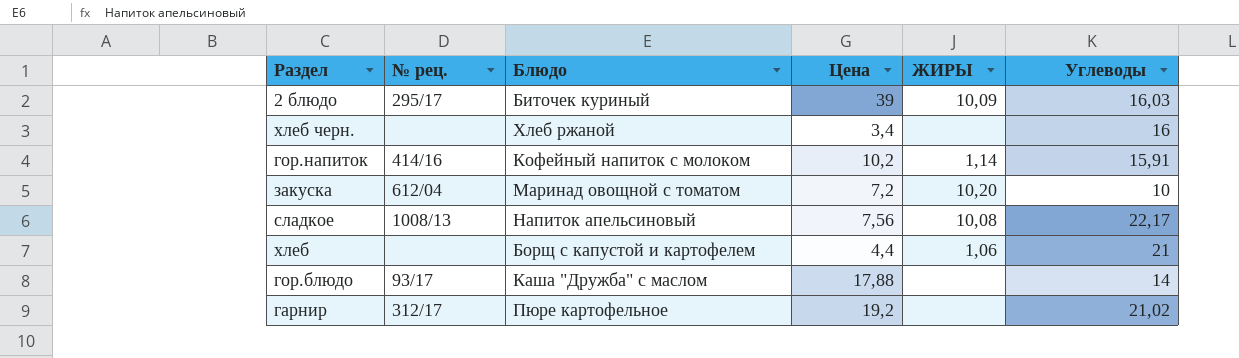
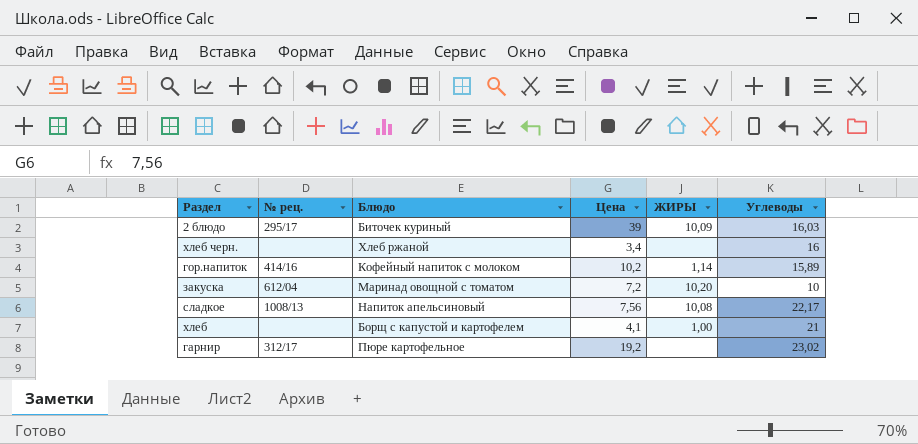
row гор.блюдо: 93/17 | Каша "Дружба" с маслом | 17,88 | none | 14 -> none
гор.напиток | Углеводы: 15,91 -> 15,89
хлеб | Цена: 4,4 -> 4,1
хлеб | ЖИРЫ: 1,06 -> 1,00
гарнир | Углеводы: 21,02 -> 23,02

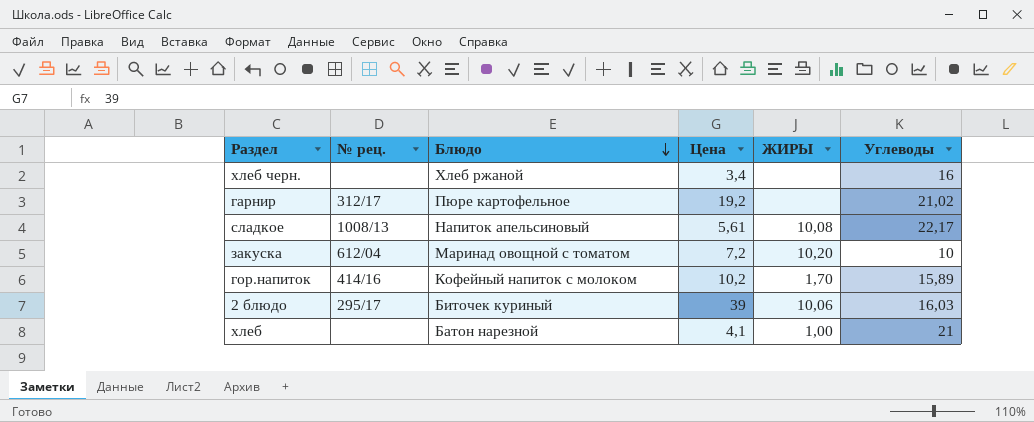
row order: none -> Блюдо descending
гарнир | Углеводы: 23,02 -> 21,02
сладкое | Цена: 7,56 -> 5,61
гор.напиток | ЖИРЫ: 1,14 -> 1,70
2 блюдо | ЖИРЫ: 10,09 -> 10,06
хлеб | Блюдо: Борщ с капустой и картофелем -> Батон нарезной

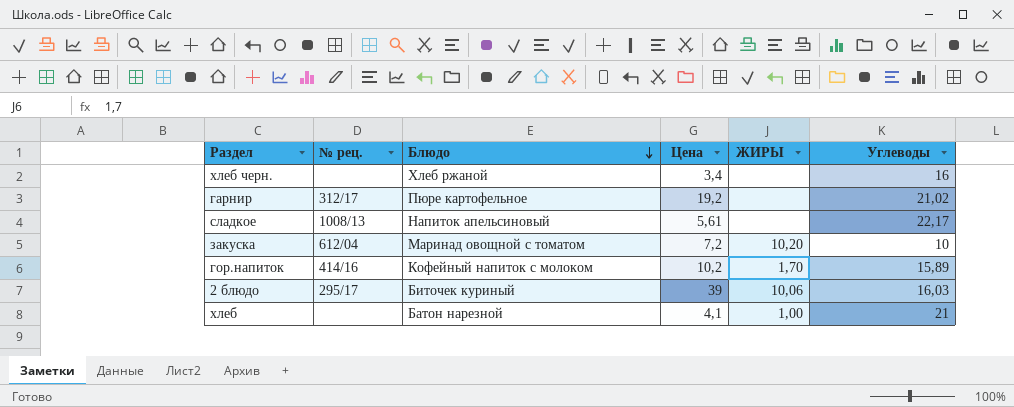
сладкое | ЖИРЫ: 10,08 -> none

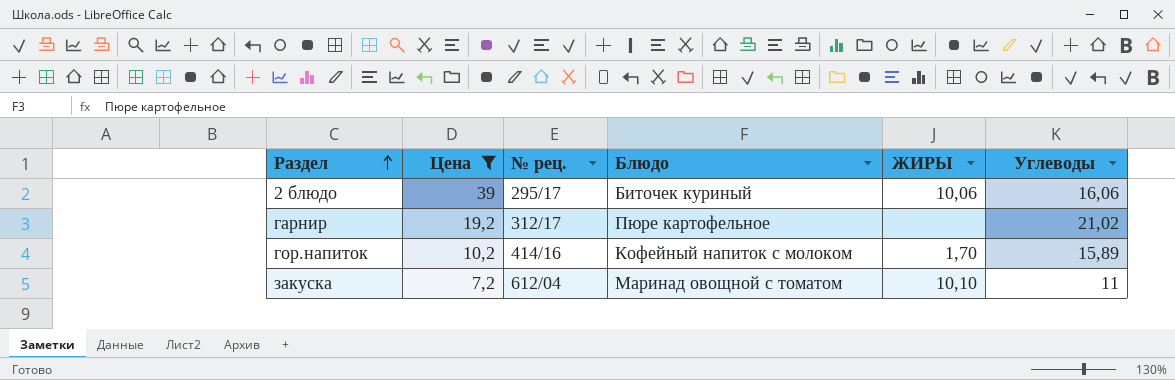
filter: none -> Цена >= 7,2
row order: Блюдо descending -> Раздел ascending
column Цена | position: 4 -> 2
2 блюдо | Углеводы: 16,03 -> 16,06
закуска | ЖИРЫ: 10,20 -> 10,10
закуска | Углеводы: 10 -> 11

